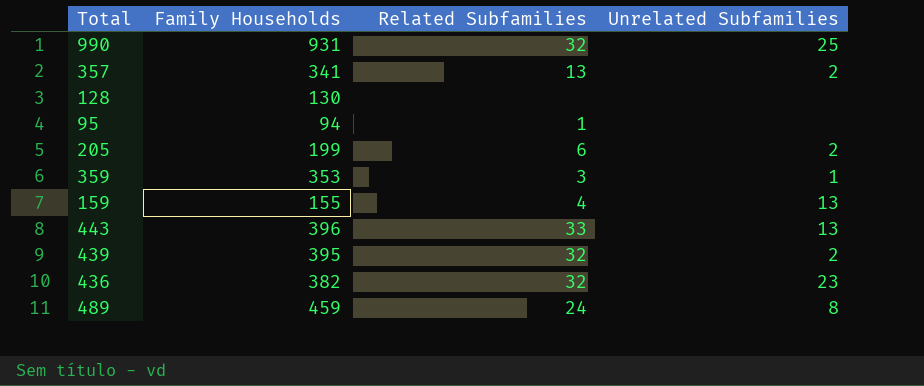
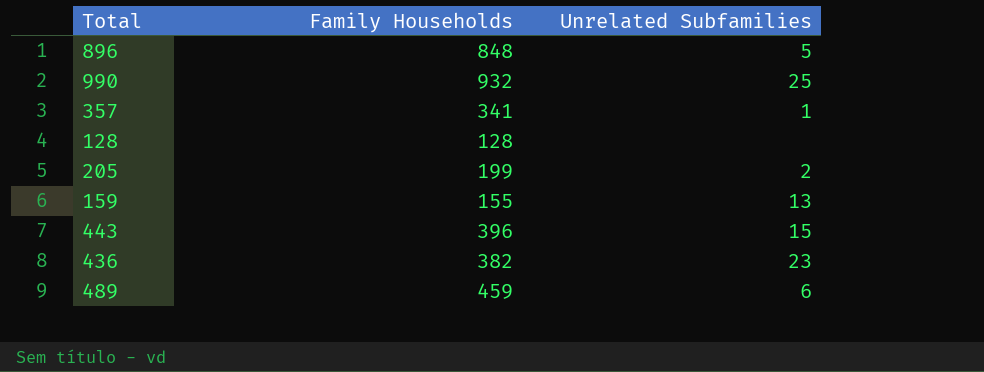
column Related Subfamilies | position: 3 -> none
row 95: 94 | 1 | none -> none
row 359: 353 | 3 | 1 -> none
row 439: 395 | 32 | 2 -> none
row 896: none -> 848 | 5
990 | Family Households: 931 -> 932
357 | Unrelated Subfamilies: 2 -> 1
128 | Family Households: 130 -> 128
443 | Unrelated Subfamilies: 13 -> 15
489 | Unrelated Subfamilies: 8 -> 6

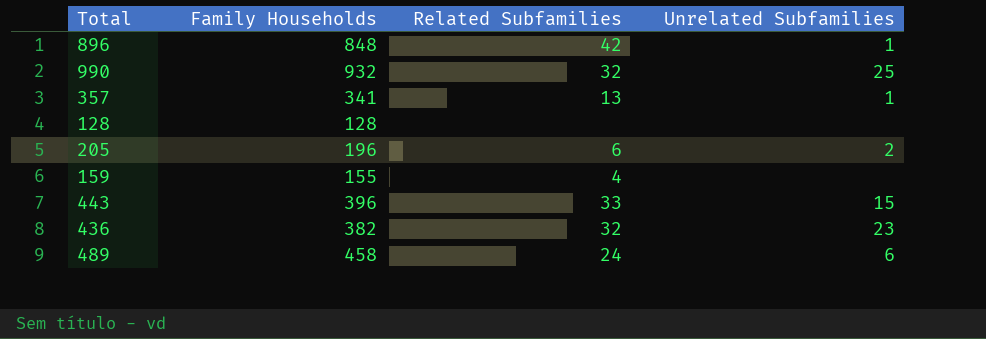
column Related Subfamilies | position: none -> 3
896 | Unrelated Subfamilies: 5 -> 1
205 | Family Households: 199 -> 196
159 | Unrelated Subfamilies: 13 -> none
489 | Family Households: 459 -> 458

